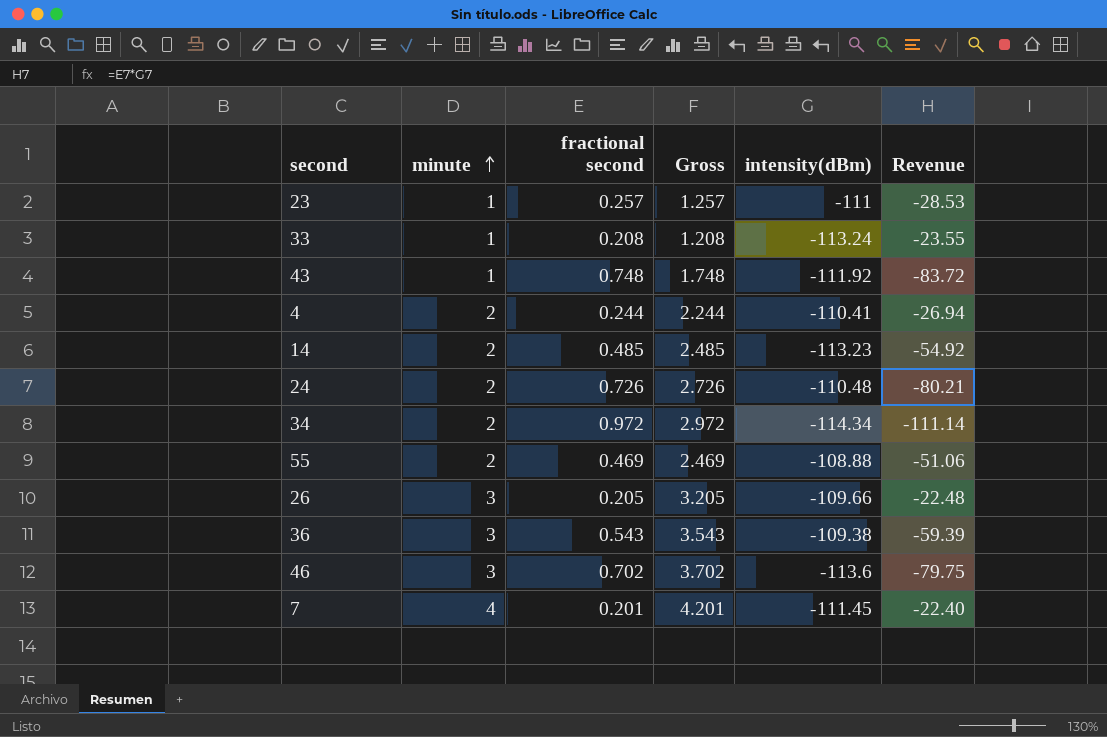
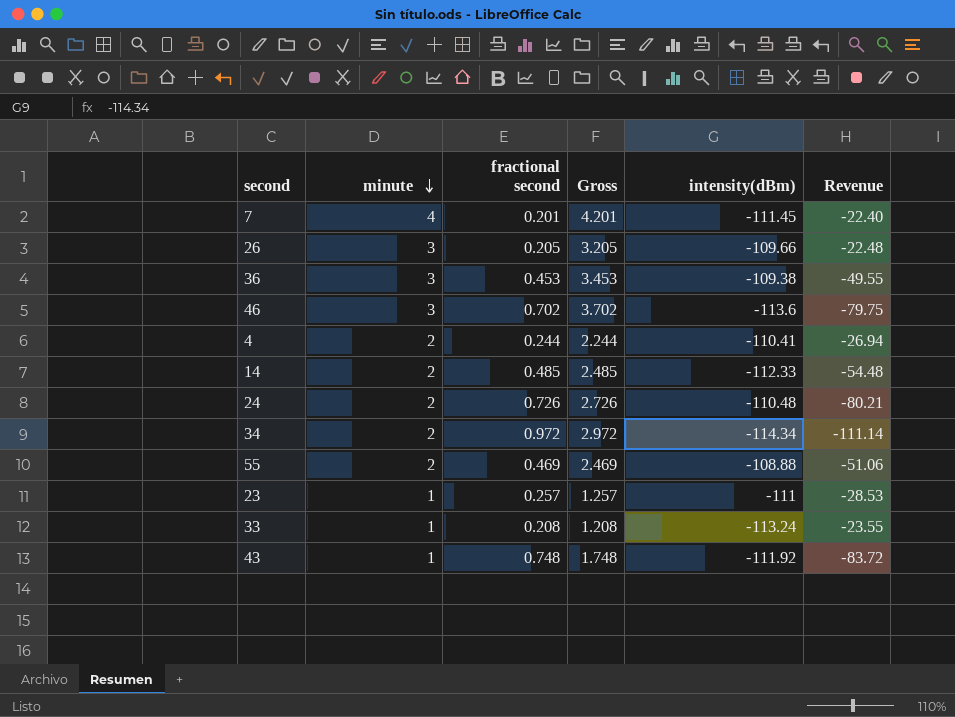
row order: minute ascending -> minute descending
36 | fractional second: 0.543 -> 0.453
36 | Gross: 3.543 -> 3.453
36 | Revenue: -59.39 -> -49.55
14 | intensity(dBm): -113.23 -> -112.33
14 | Revenue: -54.92 -> -54.48

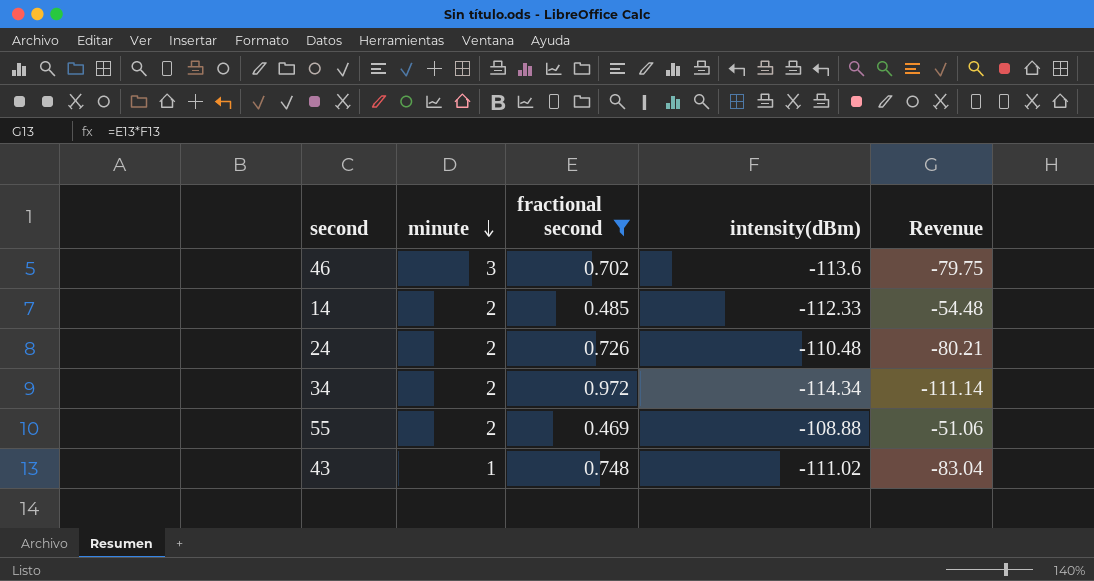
filter: none -> fractional second >= 0.469
column Gross | formula: [minute] + [fractional second] -> none
43 | intensity(dBm): -111.92 -> -111.02
43 | Revenue: -83.72 -> -83.04

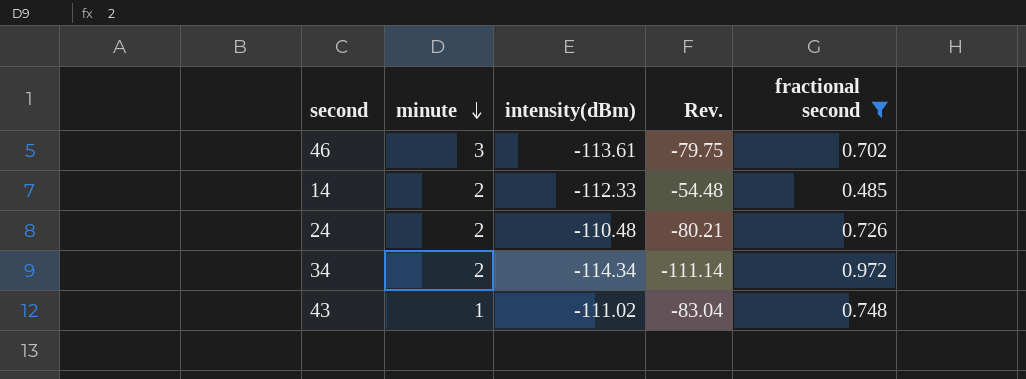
column name: Revenue -> Rev.
column fractional second | position: 3 -> 5
row 55: 2 | 0.469 | -108.88 | -51.06 -> none
46 | intensity(dBm): -113.6 -> -113.61

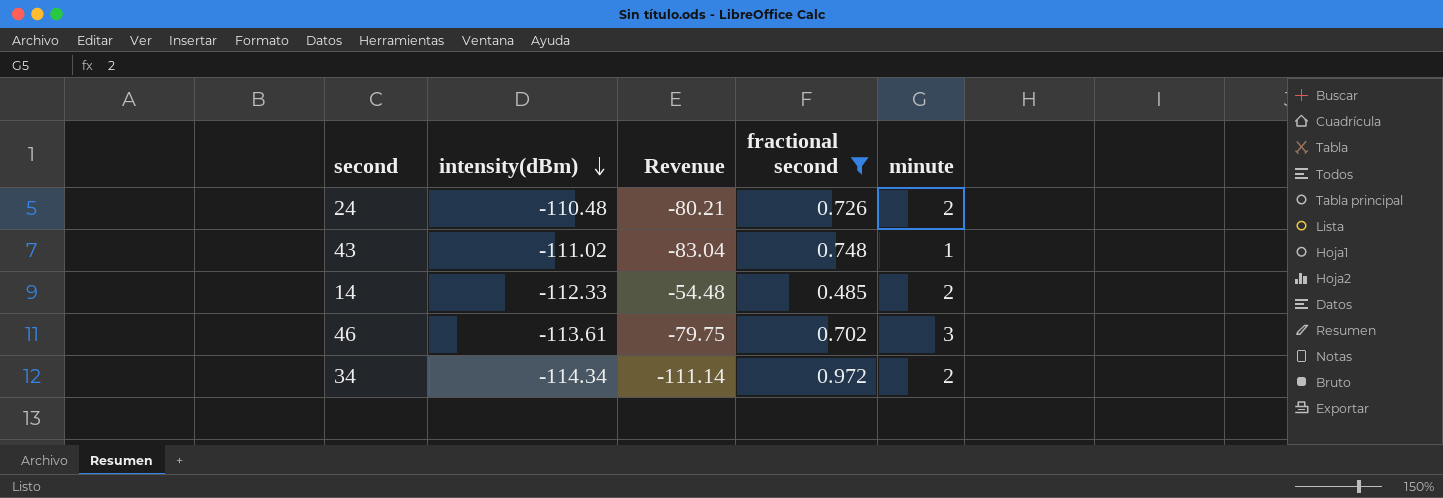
row order: minute descending -> intensity(dBm) descending
column name: Rev. -> Revenue
column minute | position: 2 -> 5

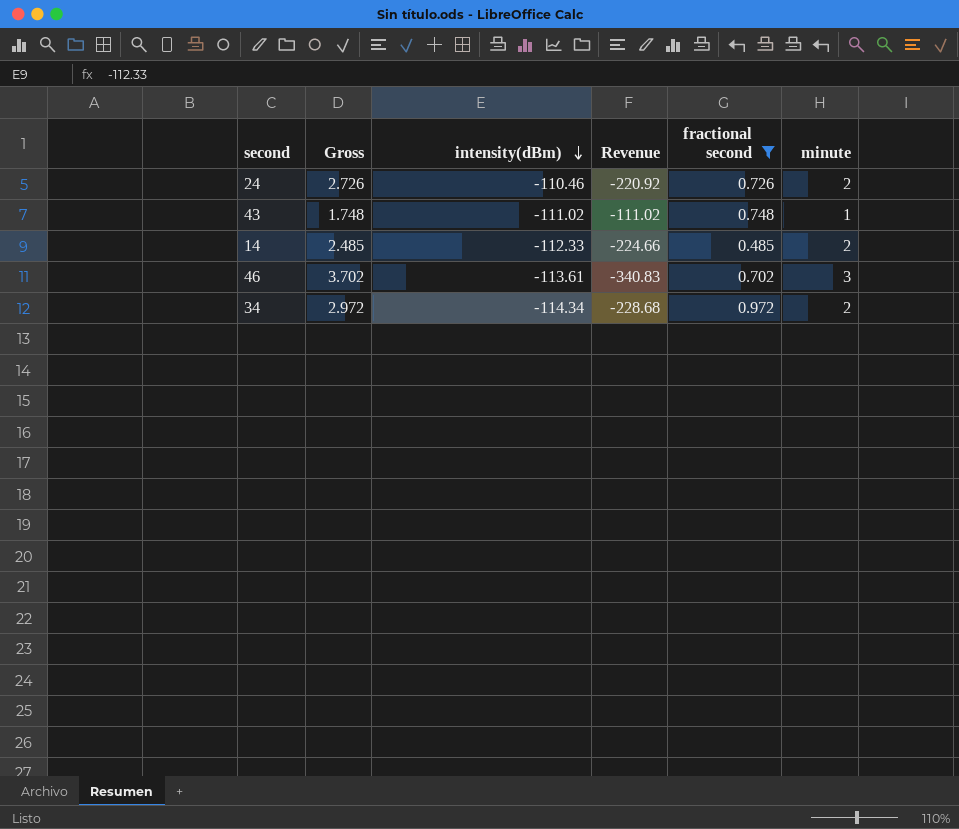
column Gross | formula: none -> [fractional second] + [minute]
column Revenue | formula: [intensity(dBm)] * [fractional second] -> [intensity(dBm)] * [minute]
24 | intensity(dBm): -110.48 -> -110.46

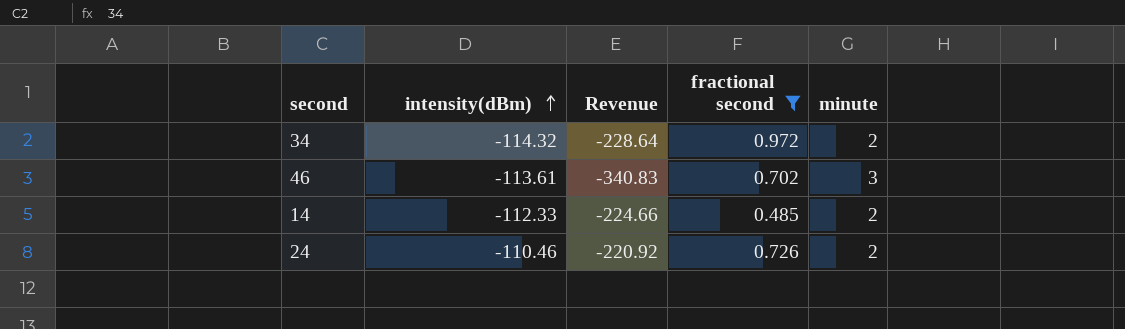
row order: intensity(dBm) descending -> intensity(dBm) ascending
column Gross | formula: [fractional second] + [minute] -> none
row 43: 1.748 | -111.02 | -111.02 | 0.748 | 1 -> none
34 | intensity(dBm): -114.34 -> -114.32
34 | Revenue: -228.68 -> -228.64

